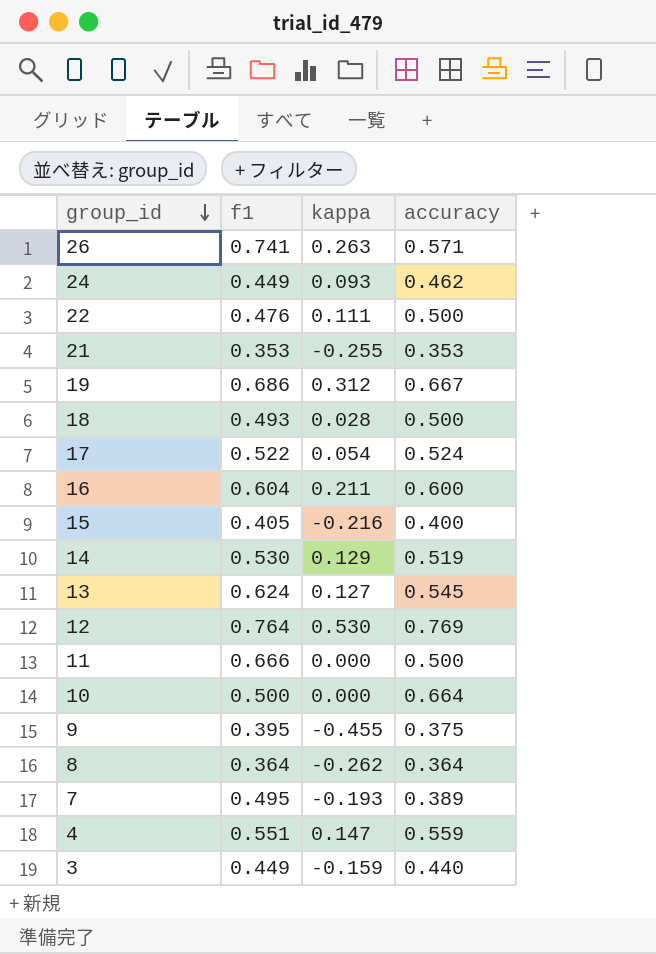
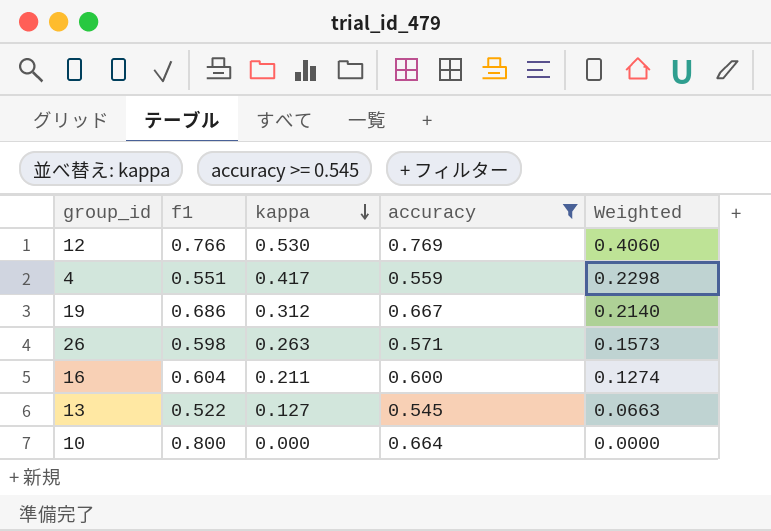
filter: none -> accuracy >= 0.545
row order: group_id descending -> kappa descending
column Weighted | formula: none -> [f1] * [kappa]
12 | f1: 0.764 -> 0.766
4 | kappa: 0.147 -> 0.417
26 | f1: 0.741 -> 0.598
13 | f1: 0.624 -> 0.522
10 | f1: 0.500 -> 0.800

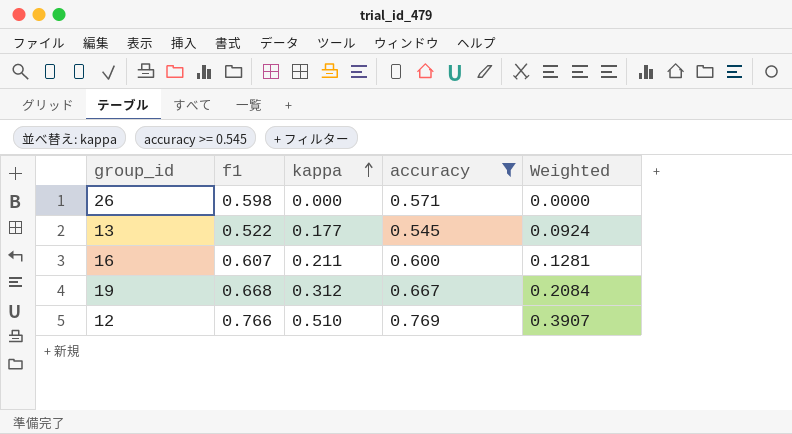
row order: kappa descending -> kappa ascending
row 4: 0.551 | 0.417 | 0.559 | 0.2298 -> none
row 10: 0.800 | 0.000 | 0.664 | 0.0000 -> none
26 | kappa: 0.263 -> 0.000
26 | Weighted: 0.1573 -> 0.0000
13 | kappa: 0.127 -> 0.177
13 | Weighted: 0.0663 -> 0.0924
16 | f1: 0.604 -> 0.607
16 | Weighted: 0.1274 -> 0.1281
19 | f1: 0.686 -> 0.668
19 | Weighted: 0.2140 -> 0.2084
12 | kappa: 0.530 -> 0.510
12 | Weighted: 0.4060 -> 0.3907

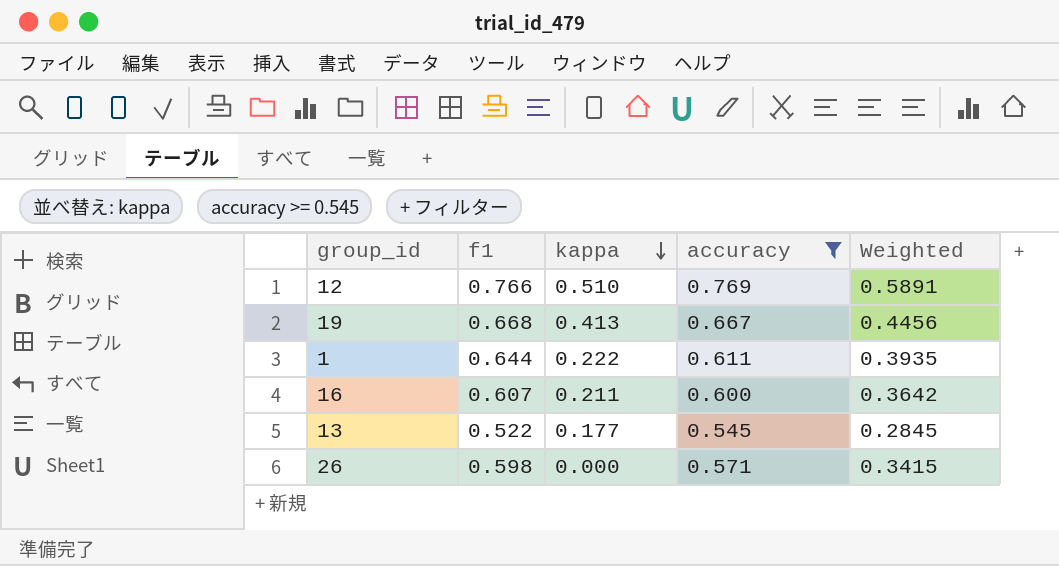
row order: kappa ascending -> kappa descending
column Weighted | formula: [f1] * [kappa] -> [f1] * [accuracy]
19 | kappa: 0.312 -> 0.413
row 1: none -> 0.644 | 0.222 | 0.611 | 0.3935

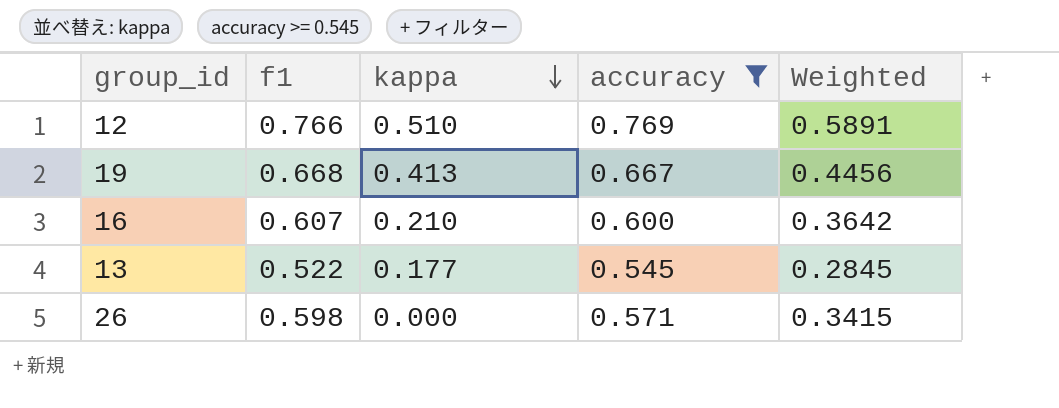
row 1: 0.644 | 0.222 | 0.611 | 0.3935 -> none
16 | kappa: 0.211 -> 0.210

